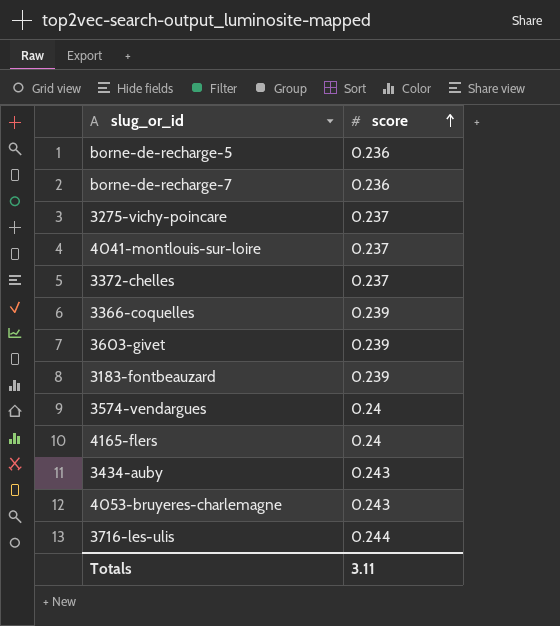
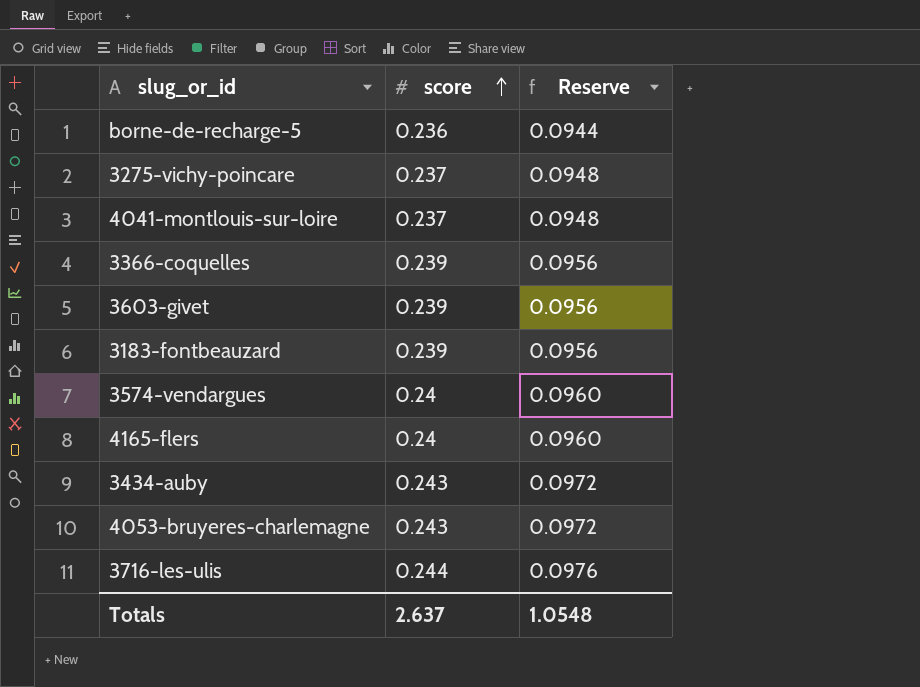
column Reserve | formula: none -> [score] * 0.4
row borne-de-recharge-7: 0.236 -> none
row 3372-chelles: 0.237 -> none
Totals | score: 3.11 -> 2.637

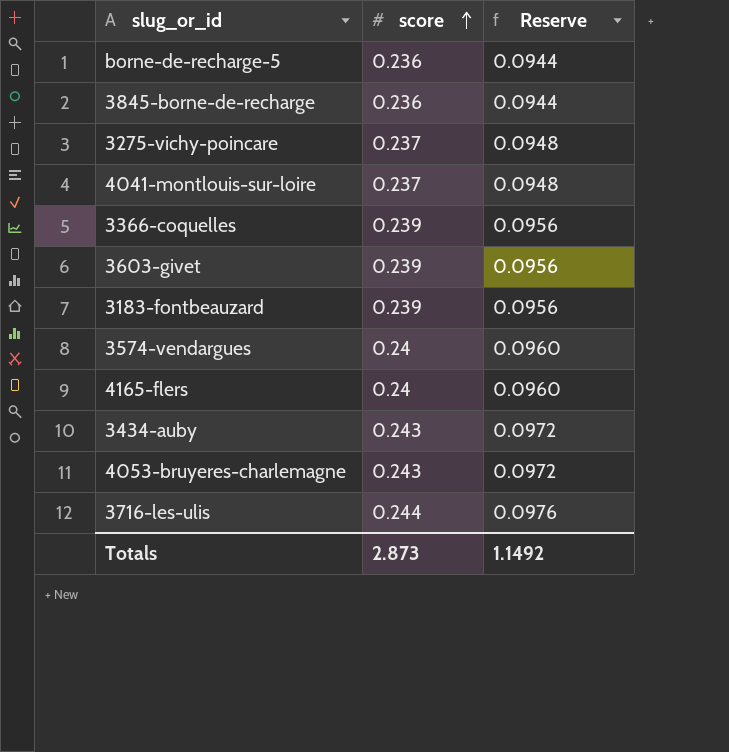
row 3845-borne-de-recharge: none -> 0.236 | 0.0944
Totals | score: 2.637 -> 2.873
Totals | Reserve: 1.0548 -> 1.1492

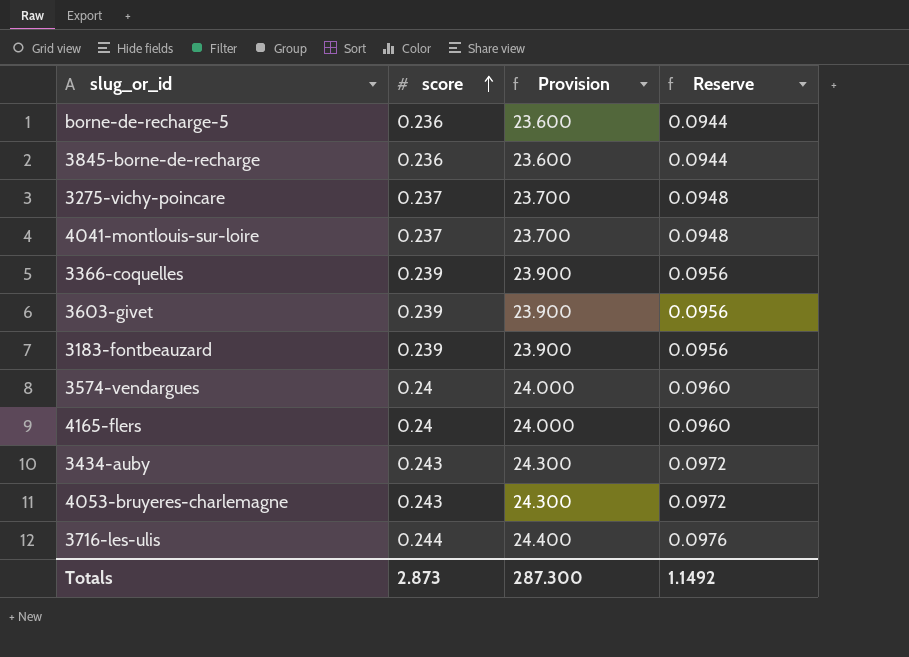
column Provision | formula: none -> [score] * 100

